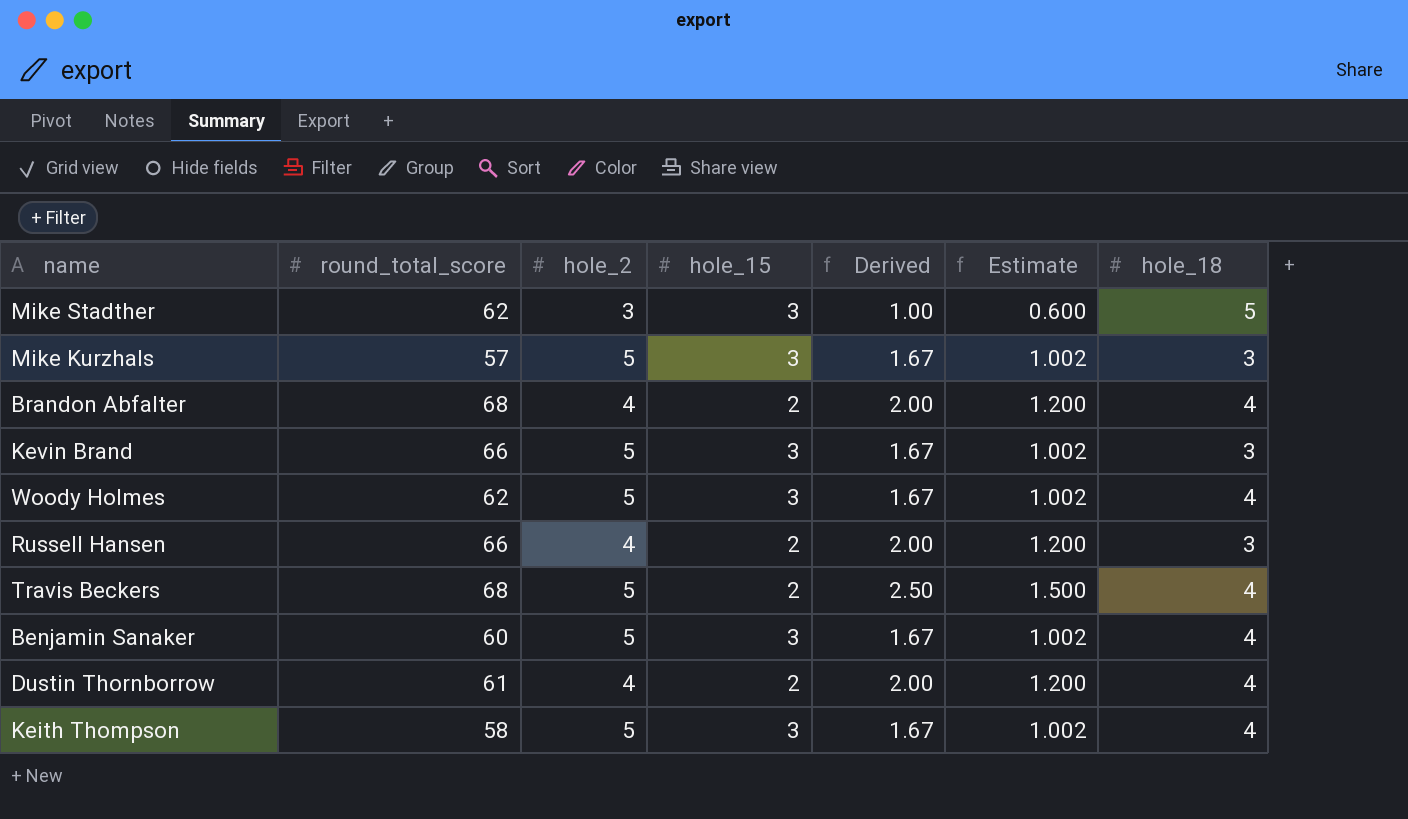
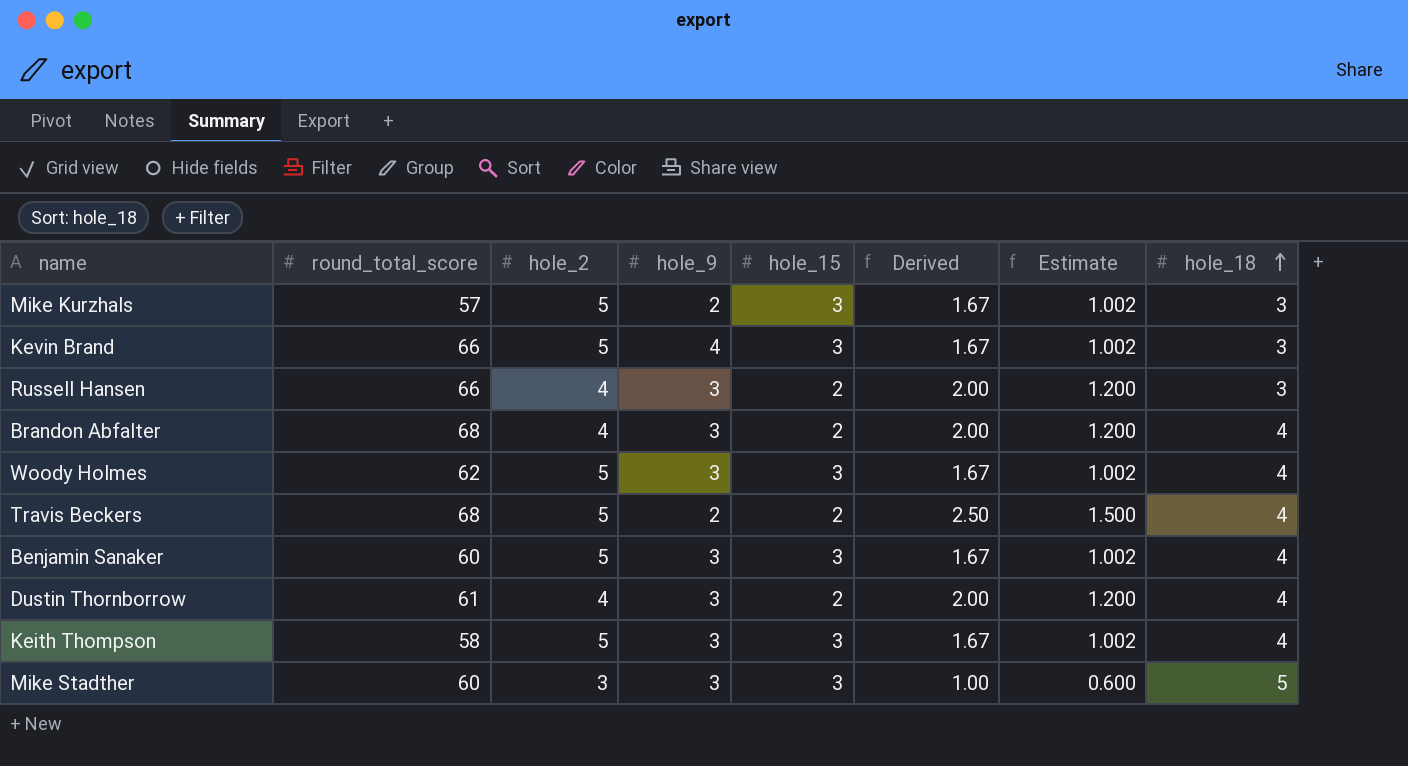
row order: none -> hole_18 ascending
column hole_9 | position: none -> 4
Mike Stadther | round_total_score: 62 -> 60

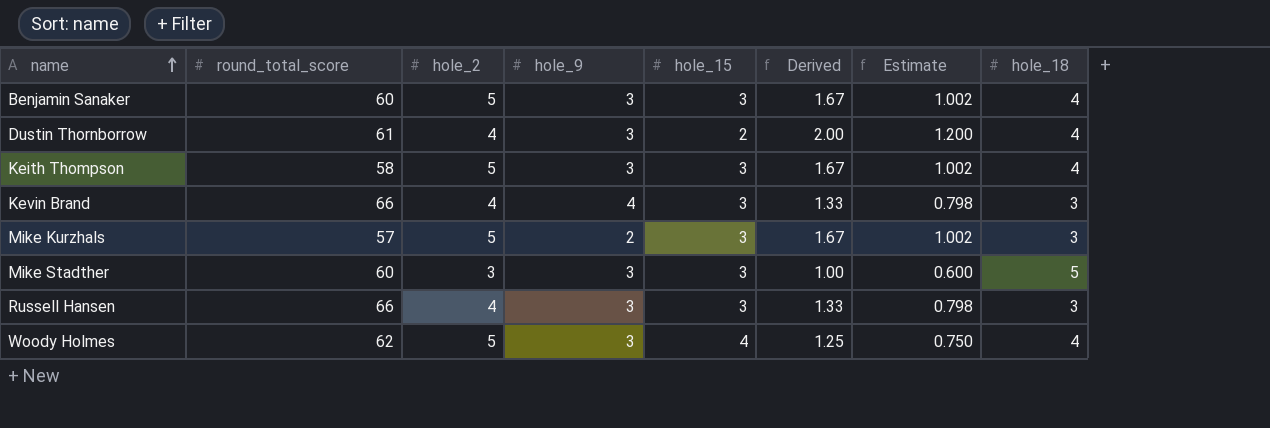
row order: hole_18 ascending -> name ascending
row Brandon Abfalter: 68 | 4 | 3 | 2 | 2.00 | 1.200 | 4 -> none
row Travis Beckers: 68 | 5 | 2 | 2 | 2.50 | 1.500 | 4 -> none
Kevin Brand | hole_2: 5 -> 4
Kevin Brand | Derived: 1.67 -> 1.33
Kevin Brand | Estimate: 1.002 -> 0.798
Russell Hansen | hole_15: 2 -> 3
Russell Hansen | Derived: 2.00 -> 1.33
Russell Hansen | Estimate: 1.200 -> 0.798
Woody Holmes | hole_15: 3 -> 4
Woody Holmes | Derived: 1.67 -> 1.25
Woody Holmes | Estimate: 1.002 -> 0.750

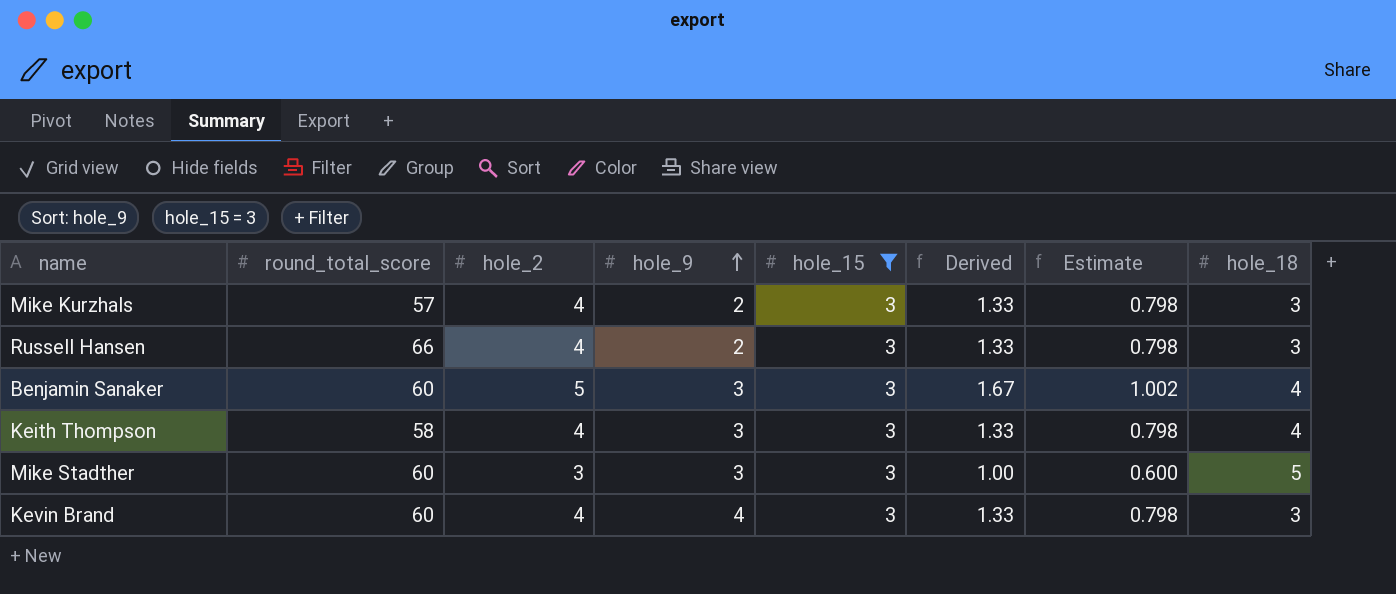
filter: none -> hole_15 = 3
row order: name ascending -> hole_9 ascending
Mike Kurzhals | hole_2: 5 -> 4
Mike Kurzhals | Derived: 1.67 -> 1.33
Mike Kurzhals | Estimate: 1.002 -> 0.798
Russell Hansen | hole_9: 3 -> 2
Keith Thompson | hole_2: 5 -> 4
Keith Thompson | Derived: 1.67 -> 1.33
Keith Thompson | Estimate: 1.002 -> 0.798
Kevin Brand | round_total_score: 66 -> 60

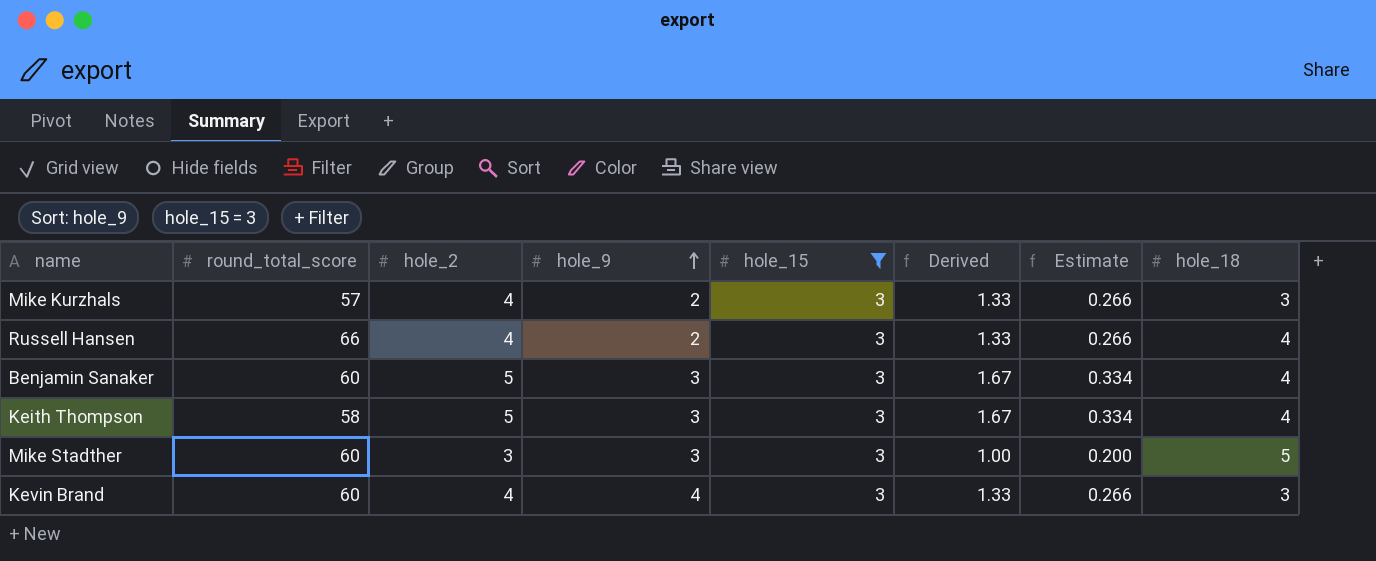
column Estimate | formula: [Derived] * 0.6 -> [Derived] * 0.2
Russell Hansen | hole_18: 3 -> 4
Keith Thompson | hole_2: 4 -> 5
Keith Thompson | Derived: 1.33 -> 1.67

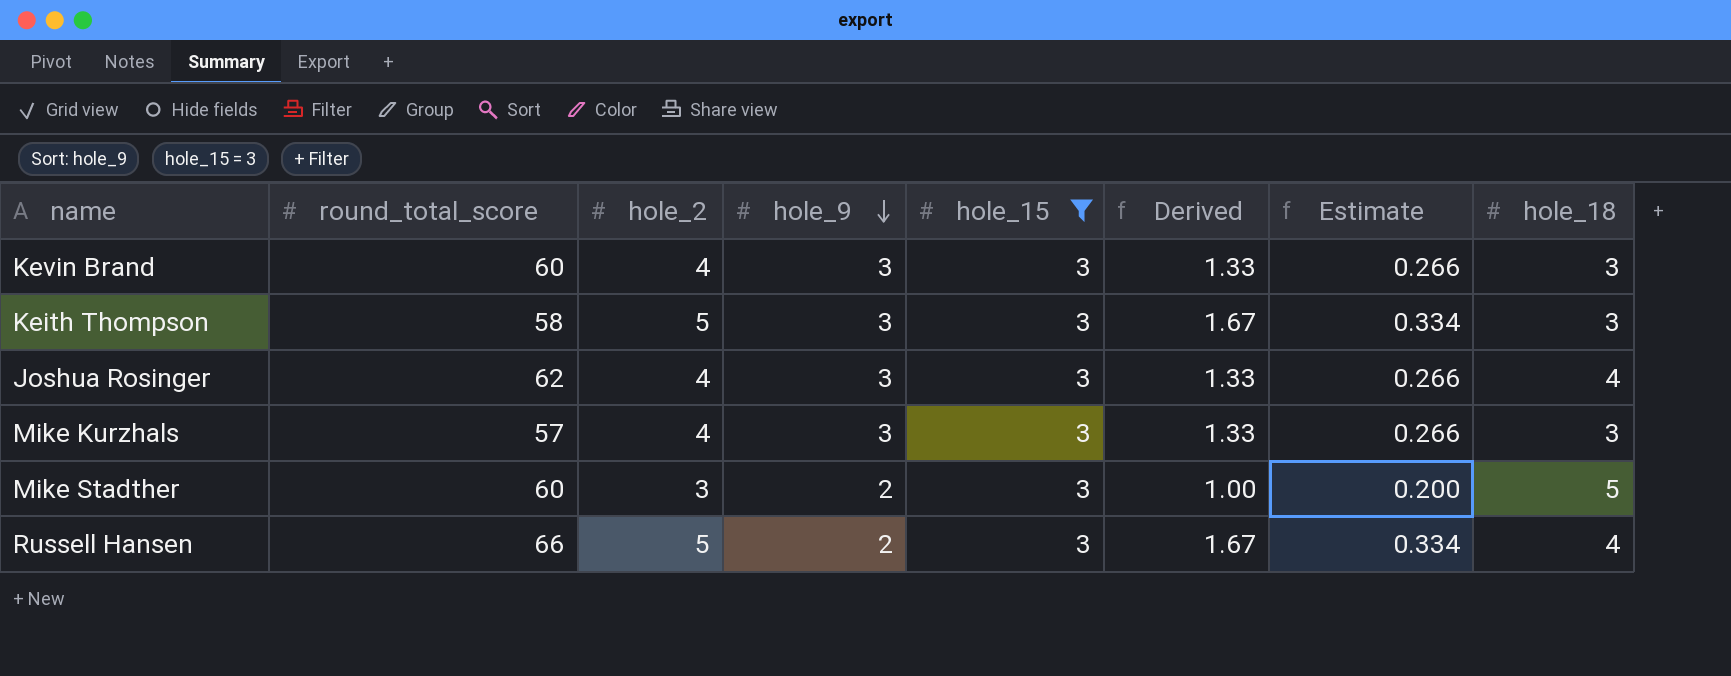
row order: hole_9 ascending -> hole_9 descending
row Benjamin Sanaker: 60 | 5 | 3 | 3 | 1.67 | 0.334 | 4 -> none
Kevin Brand | hole_9: 4 -> 3
Keith Thompson | hole_18: 4 -> 3
row Joshua Rosinger: none -> 62 | 4 | 3 | 3 | 1.33 | 0.266 | 4
Mike Kurzhals | hole_9: 2 -> 3
Mike Stadther | hole_9: 3 -> 2
Russell Hansen | hole_2: 4 -> 5
Russell Hansen | Derived: 1.33 -> 1.67
Russell Hansen | Estimate: 0.266 -> 0.334

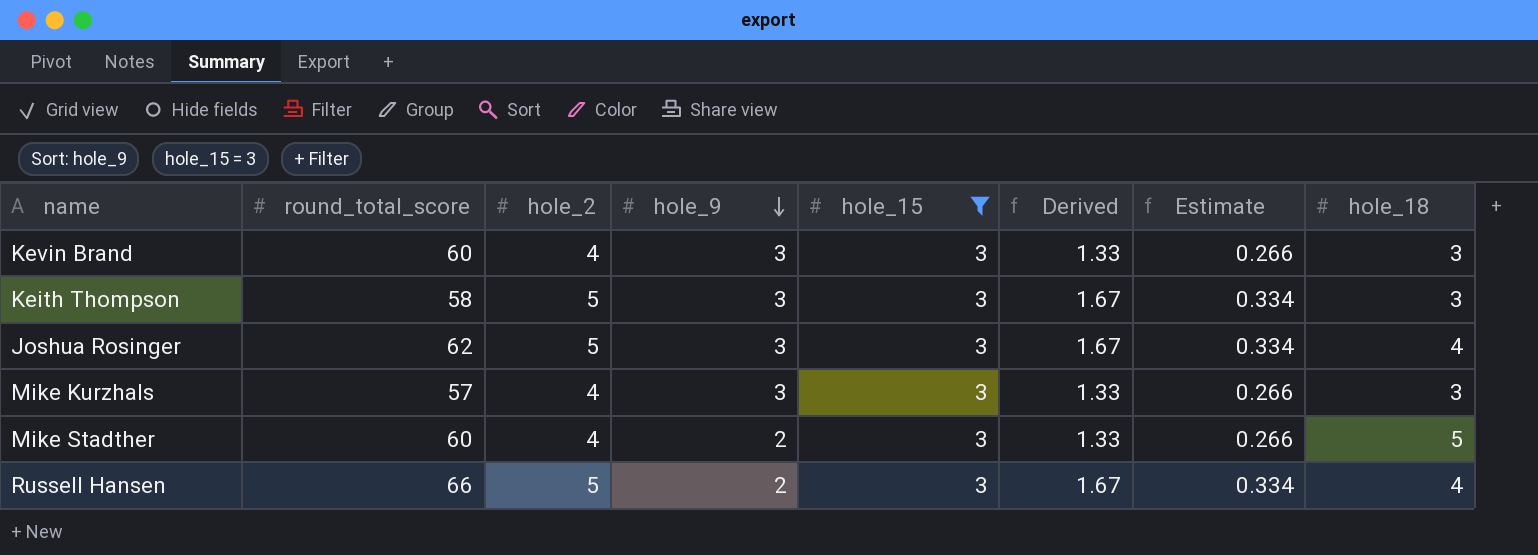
Joshua Rosinger | hole_2: 4 -> 5
Joshua Rosinger | Derived: 1.33 -> 1.67
Joshua Rosinger | Estimate: 0.266 -> 0.334
Mike Stadther | hole_2: 3 -> 4
Mike Stadther | Derived: 1.00 -> 1.33
Mike Stadther | Estimate: 0.200 -> 0.266

